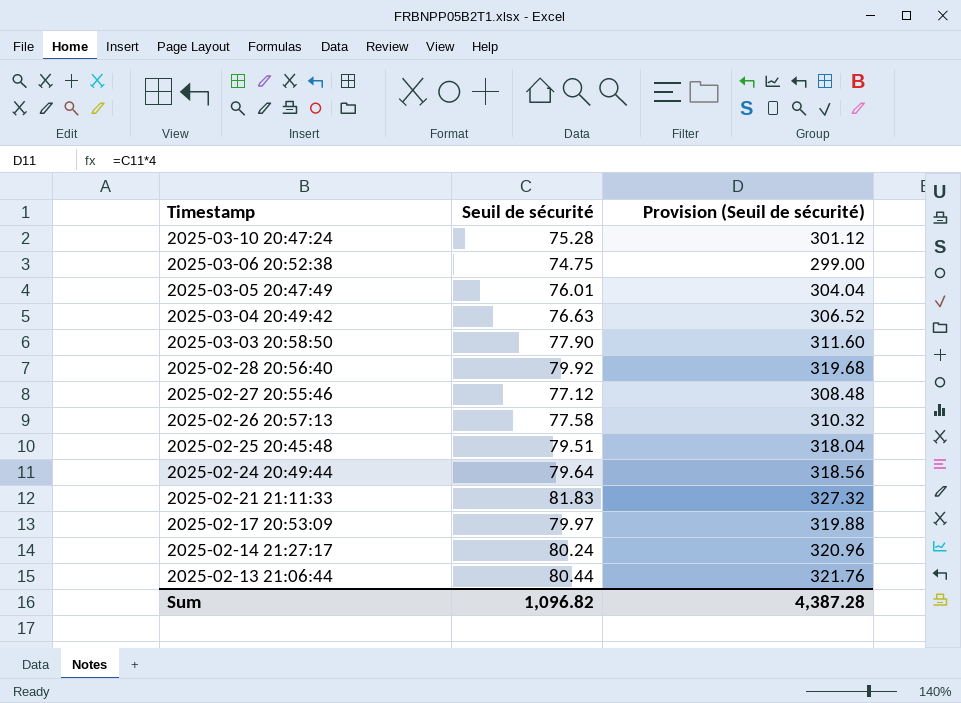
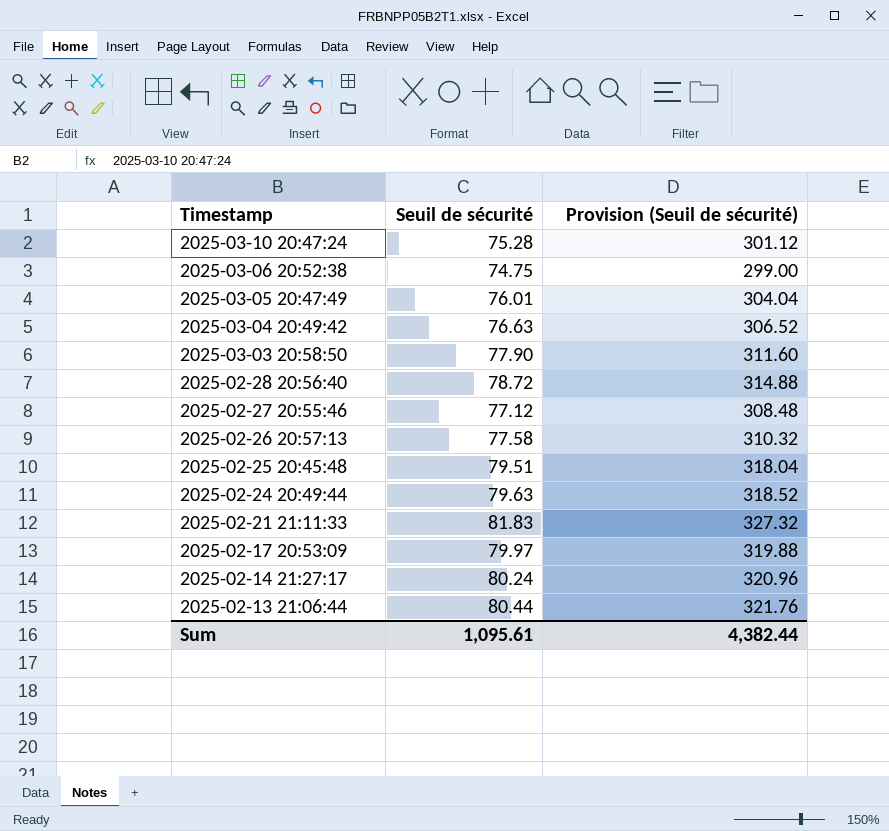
2025-02-28 20:56:40 | Seuil de sécurité: 79.92 -> 78.72
2025-02-28 20:56:40 | Provision (Seuil de sécurité): 319.68 -> 314.88
2025-02-24 20:49:44 | Seuil de sécurité: 79.64 -> 79.63
2025-02-24 20:49:44 | Provision (Seuil de sécurité): 318.56 -> 318.52
Sum | Seuil de sécurité: 1,096.82 -> 1,095.61
Sum | Provision (Seuil de sécurité): 4,387.28 -> 4,382.44

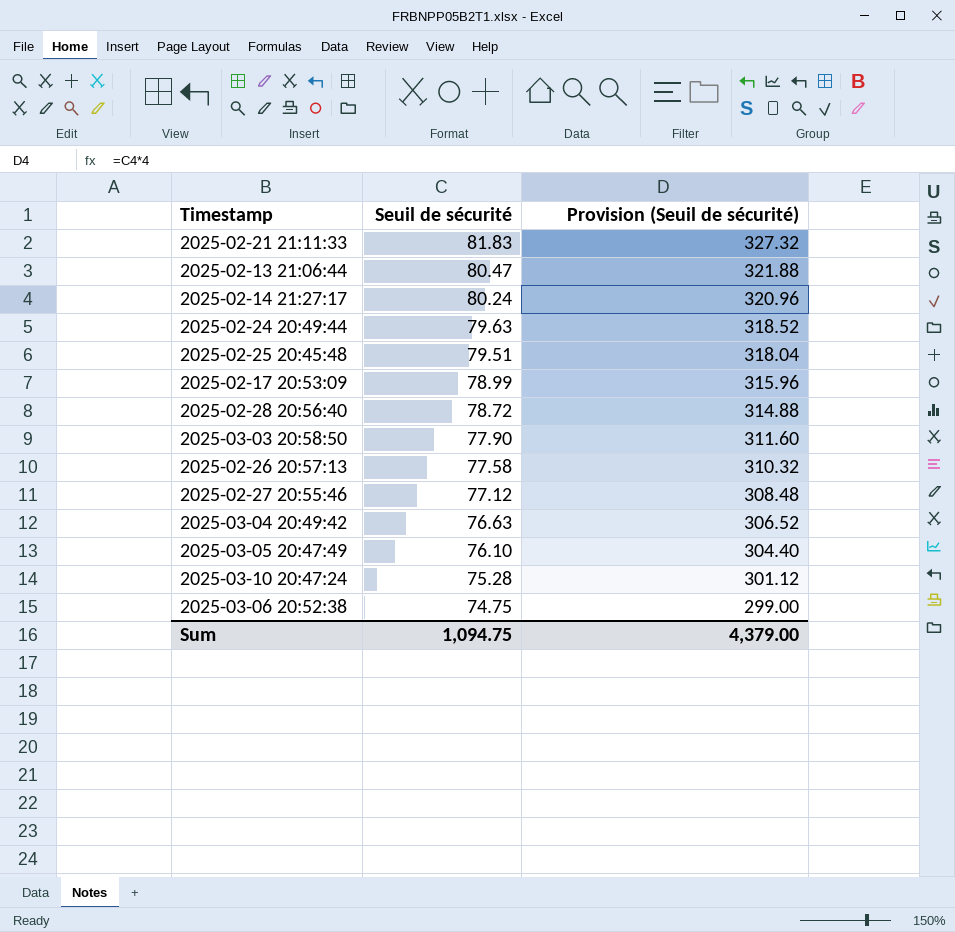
row order: Timestamp descending -> Seuil de sécurité descending
2025-02-13 21:06:44 | Seuil de sécurité: 80.44 -> 80.47
2025-02-13 21:06:44 | Provision (Seuil de sécurité): 321.76 -> 321.88
2025-02-17 20:53:09 | Seuil de sécurité: 79.97 -> 78.99
2025-02-17 20:53:09 | Provision (Seuil de sécurité): 319.88 -> 315.96
2025-03-05 20:47:49 | Seuil de sécurité: 76.01 -> 76.10
2025-03-05 20:47:49 | Provision (Seuil de sécurité): 304.04 -> 304.40
Sum | Seuil de sécurité: 1,095.61 -> 1,094.75
Sum | Provision (Seuil de sécurité): 4,382.44 -> 4,379.00

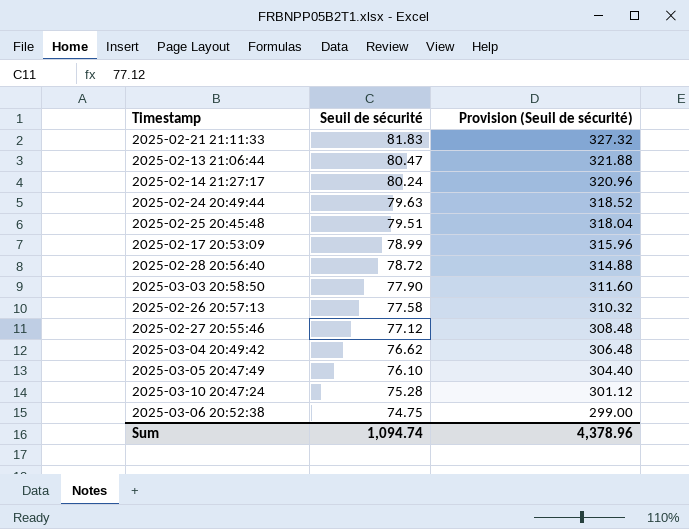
2025-03-04 20:49:42 | Seuil de sécurité: 76.63 -> 76.62
2025-03-04 20:49:42 | Provision (Seuil de sécurité): 306.52 -> 306.48
Sum | Seuil de sécurité: 1,094.75 -> 1,094.74
Sum | Provision (Seuil de sécurité): 4,379.00 -> 4,378.96

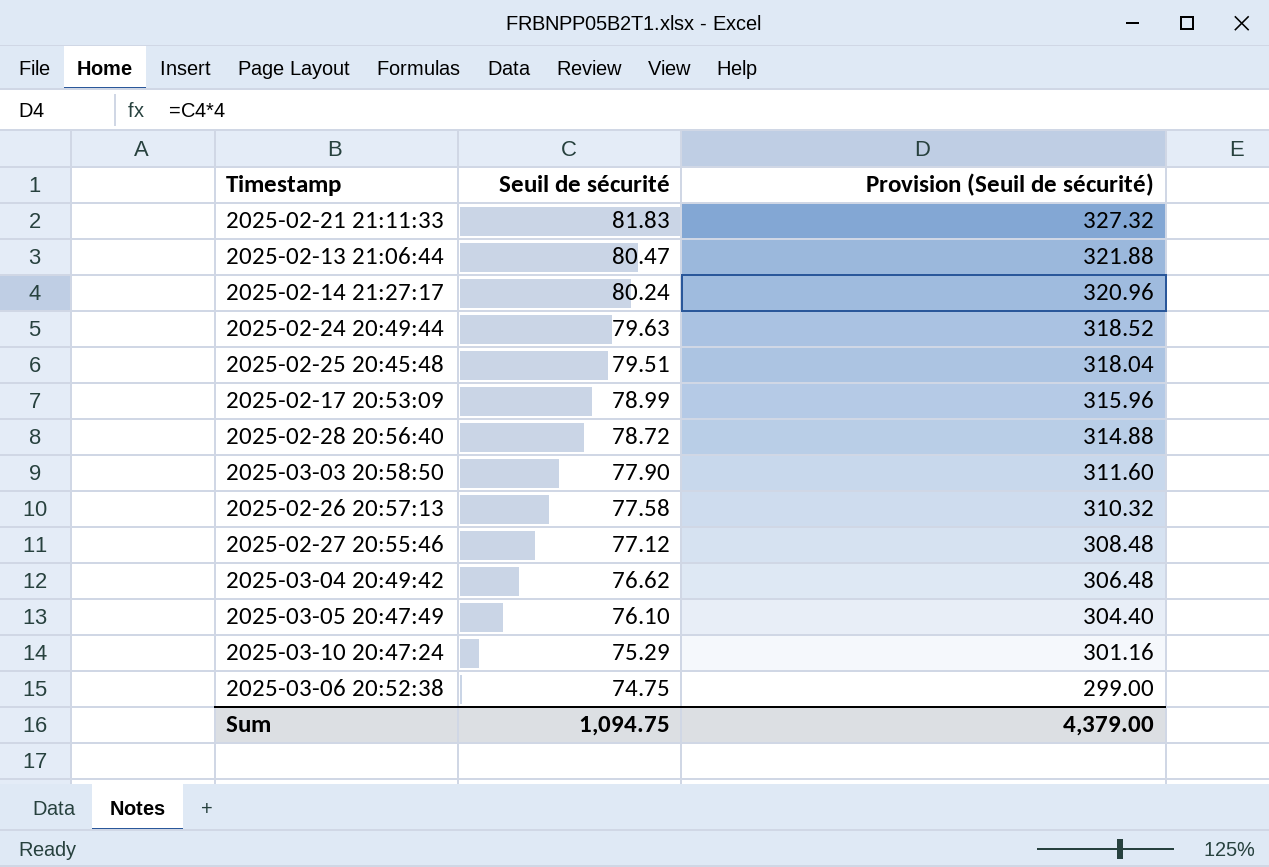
2025-03-10 20:47:24 | Seuil de sécurité: 75.28 -> 75.29
2025-03-10 20:47:24 | Provision (Seuil de sécurité): 301.12 -> 301.16
Sum | Seuil de sécurité: 1,094.74 -> 1,094.75
Sum | Provision (Seuil de sécurité): 4,378.96 -> 4,379.00

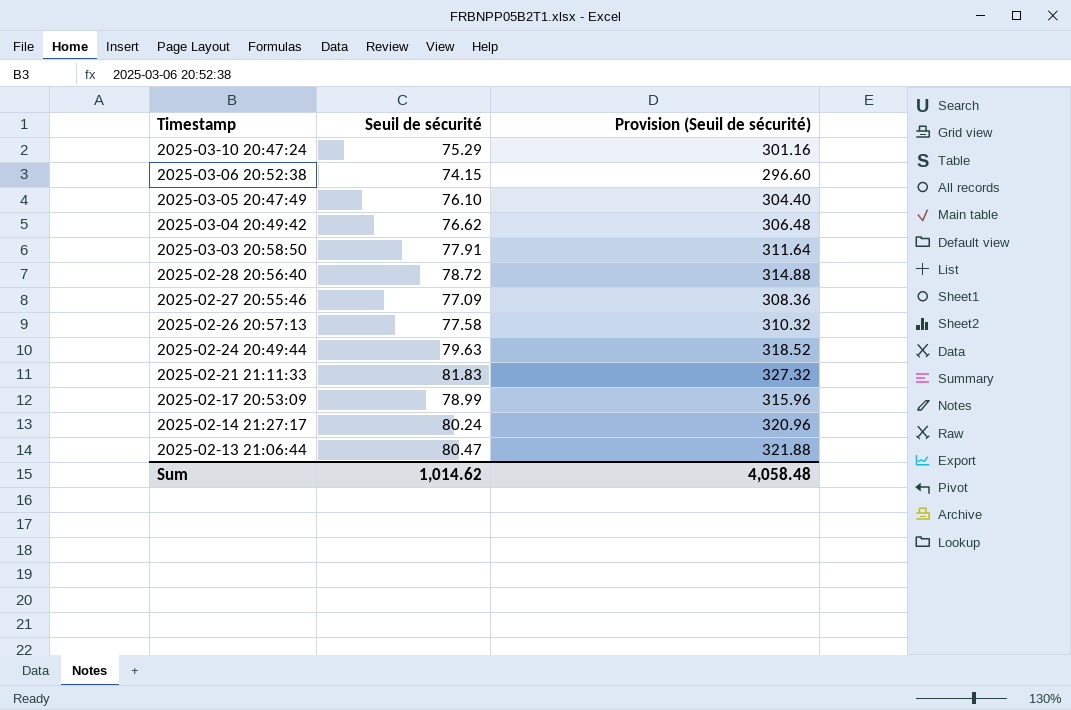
row order: Seuil de sécurité descending -> Timestamp descending
row 2025-02-25 20:45:48: 79.51 | 318.04 -> none
2025-03-06 20:52:38 | Seuil de sécurité: 74.75 -> 74.15
2025-03-06 20:52:38 | Provision (Seuil de sécurité): 299.00 -> 296.60
2025-03-03 20:58:50 | Seuil de sécurité: 77.90 -> 77.91
2025-03-03 20:58:50 | Provision (Seuil de sécurité): 311.60 -> 311.64
2025-02-27 20:55:46 | Seuil de sécurité: 77.12 -> 77.09
2025-02-27 20:55:46 | Provision (Seuil de sécurité): 308.48 -> 308.36
Sum | Seuil de sécurité: 1,094.75 -> 1,014.62
Sum | Provision (Seuil de sécurité): 4,379.00 -> 4,058.48

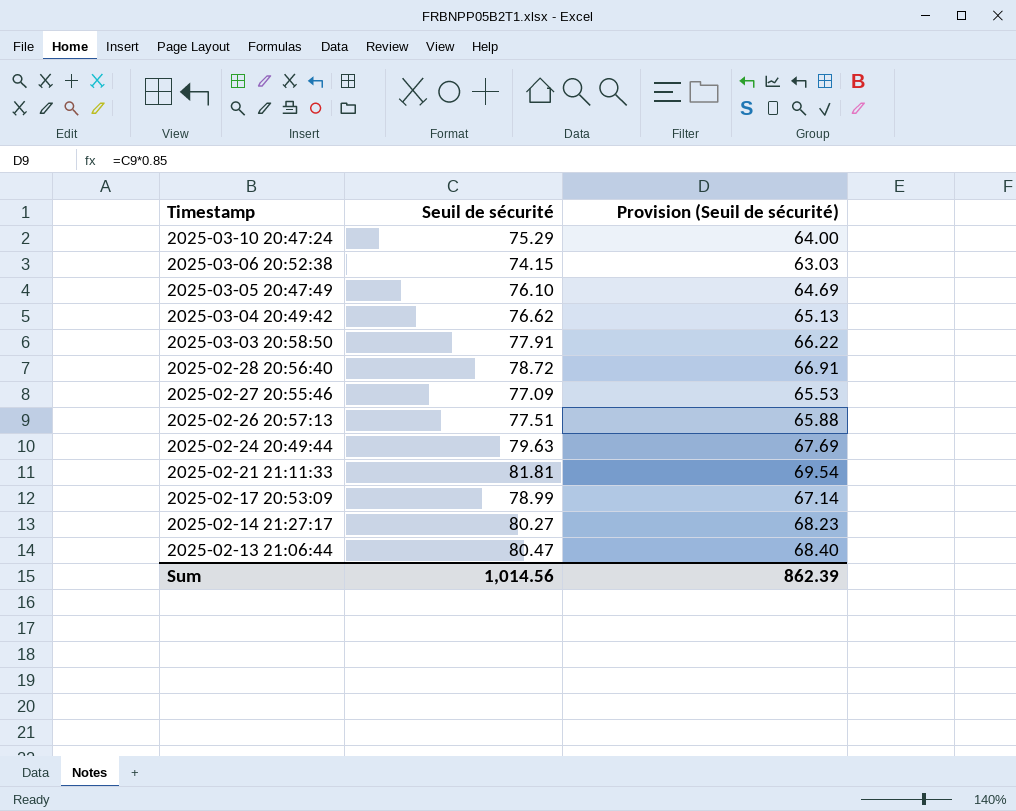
column Provision (Seuil de sécurité) | formula: [Seuil de sécurité] * 4 -> [Seuil de sécurité] * 0.85
2025-02-26 20:57:13 | Seuil de sécurité: 77.58 -> 77.51
2025-02-21 21:11:33 | Seuil de sécurité: 81.83 -> 81.81
2025-02-14 21:27:17 | Seuil de sécurité: 80.24 -> 80.27
Sum | Seuil de sécurité: 1,014.62 -> 1,014.56
Sum | Provision (Seuil de sécurité): 4,058.48 -> 862.39

